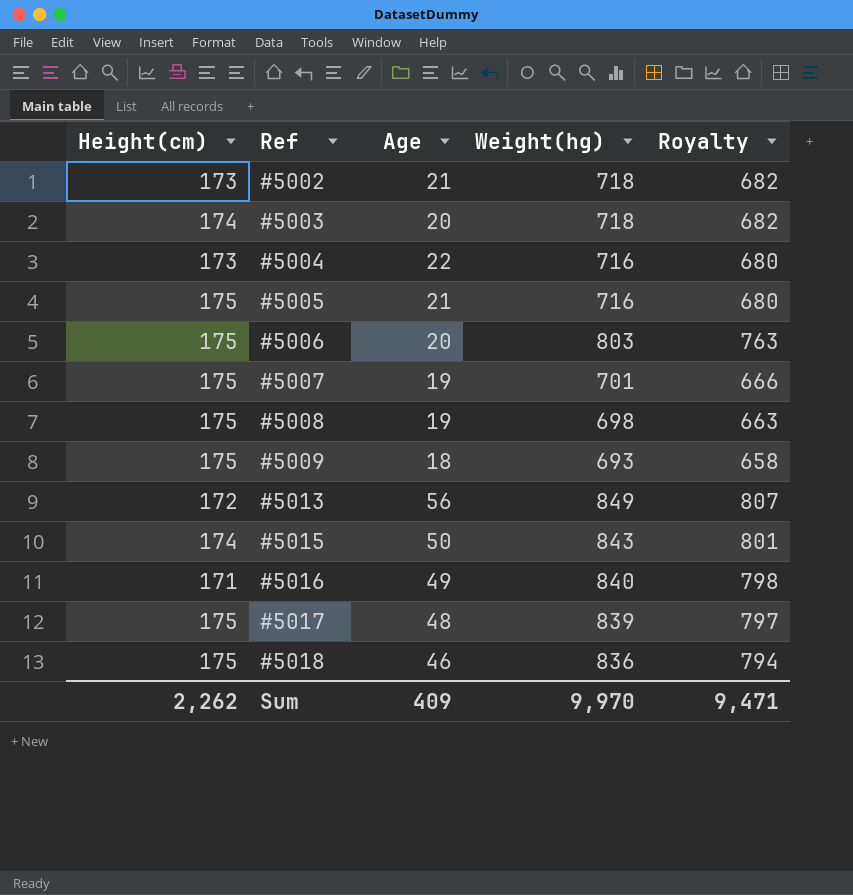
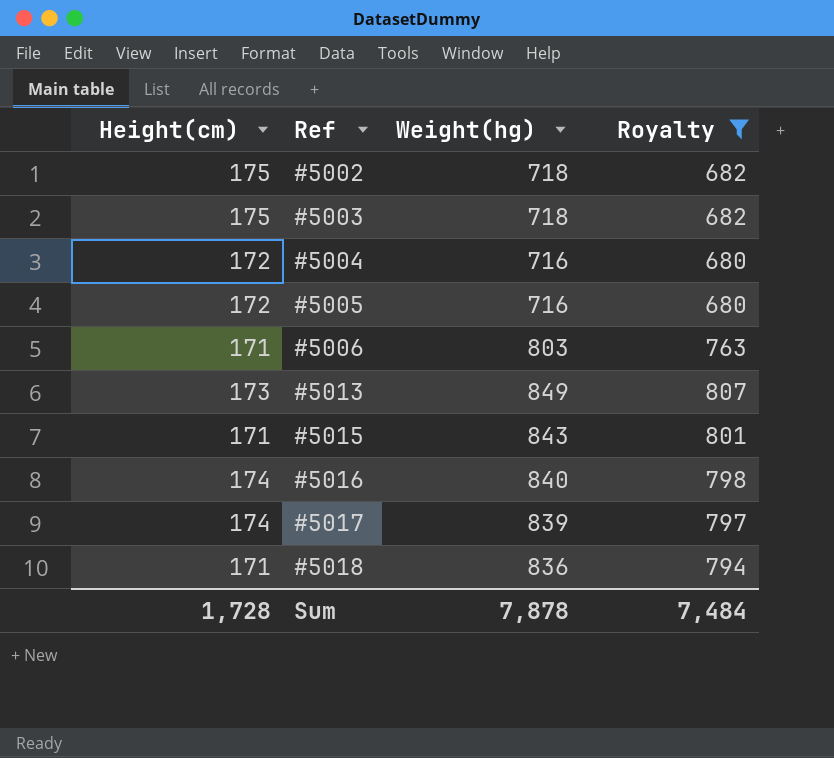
filter: none -> Royalty >= 680
column Age | position: 3 -> none
#5002 | Height(cm): 173 -> 175
#5003 | Height(cm): 174 -> 175
#5004 | Height(cm): 173 -> 172
#5005 | Height(cm): 175 -> 172
#5006 | Height(cm): 175 -> 171
#5013 | Height(cm): 172 -> 173
#5015 | Height(cm): 174 -> 171
#5016 | Height(cm): 171 -> 174
#5017 | Height(cm): 175 -> 174
#5018 | Height(cm): 175 -> 171
Sum | Height(cm): 2,262 -> 1,728
Sum | Weight(hg): 9,970 -> 7,878
Sum | Royalty: 9,471 -> 7,484

